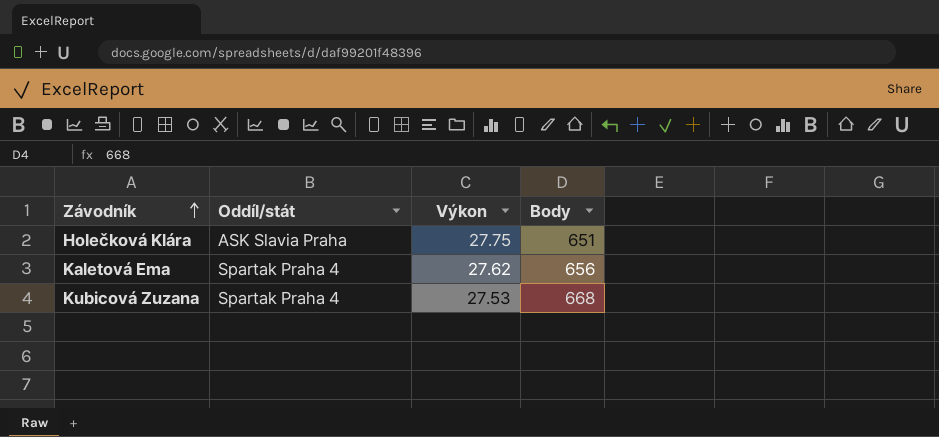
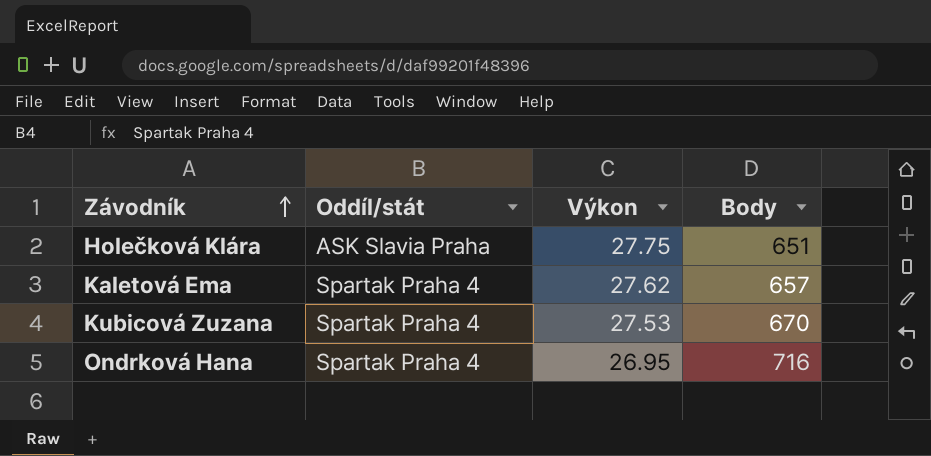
Kaletová Ema | Body: 656 -> 657
Kubicová Zuzana | Body: 668 -> 670
row Ondrková Hana: none -> Spartak Praha 4 | 26.95 | 716

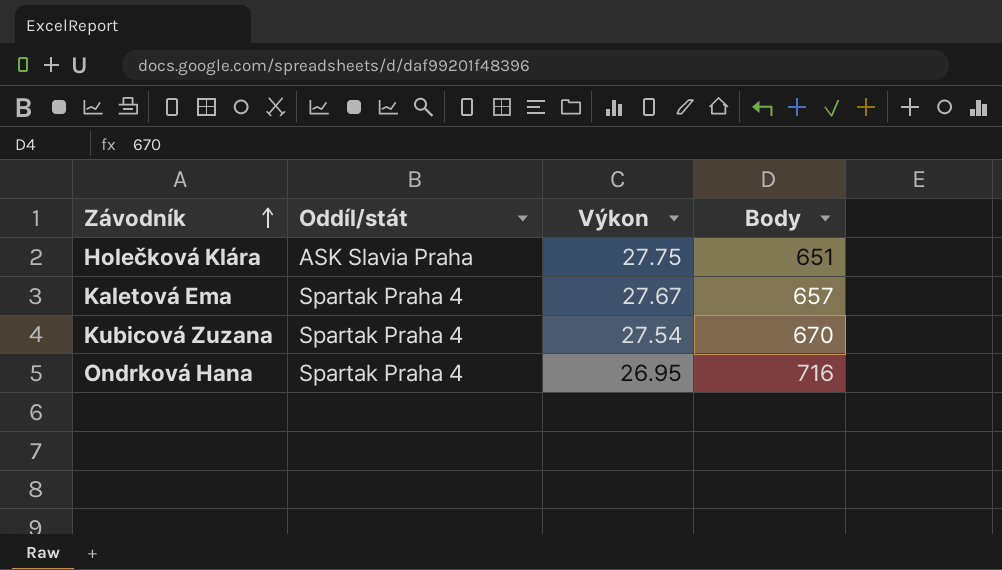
Kaletová Ema | Výkon: 27.62 -> 27.67
Kubicová Zuzana | Výkon: 27.53 -> 27.54

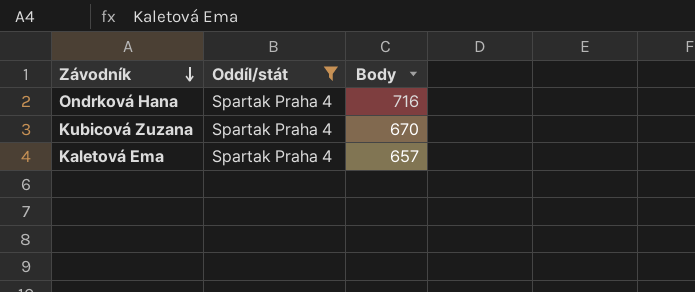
filter: none -> Oddíl/stát = Spartak Praha 4
row order: Závodník ascending -> Závodník descending
column Výkon | position: 3 -> none

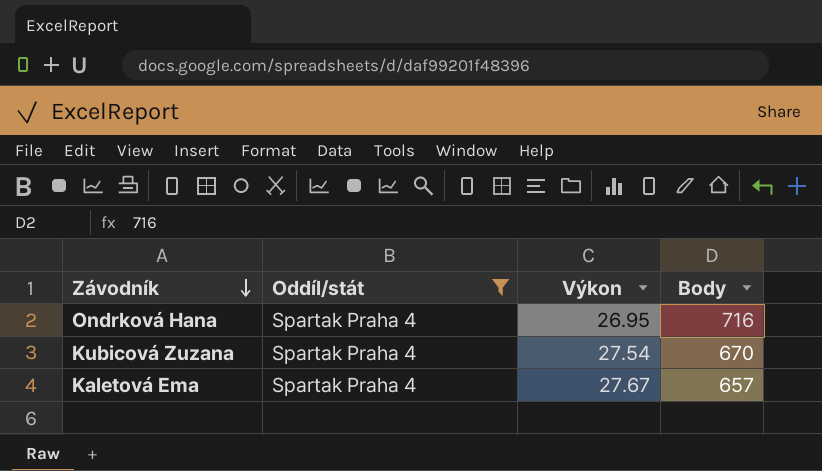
column Výkon | position: none -> 3

